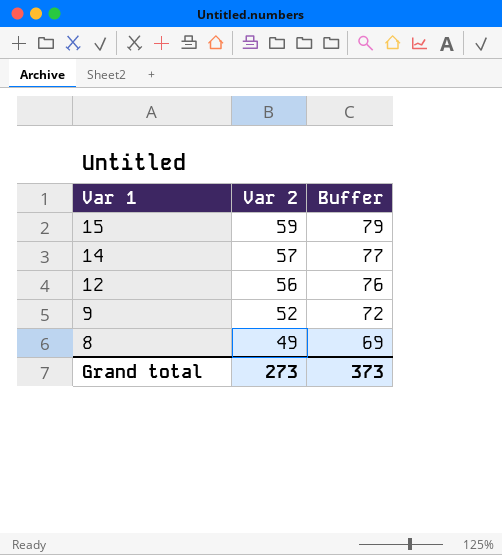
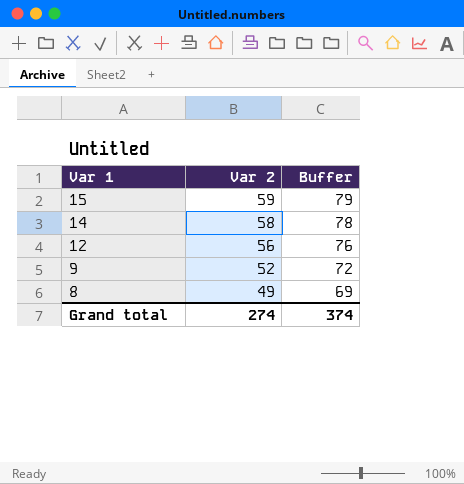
14 | Var 2: 57 -> 58
14 | Buffer: 77 -> 78
Grand total | Var 2: 273 -> 274
Grand total | Buffer: 373 -> 374

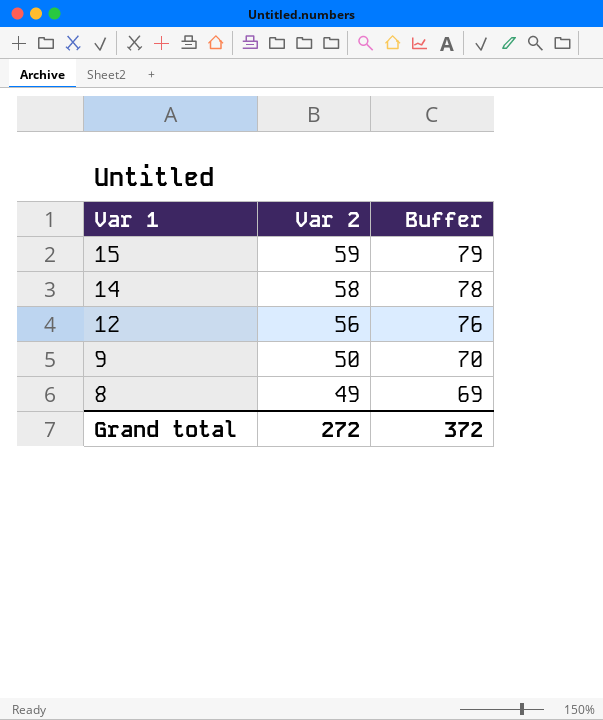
9 | Var 2: 52 -> 50
9 | Buffer: 72 -> 70
Grand total | Var 2: 274 -> 272
Grand total | Buffer: 374 -> 372

